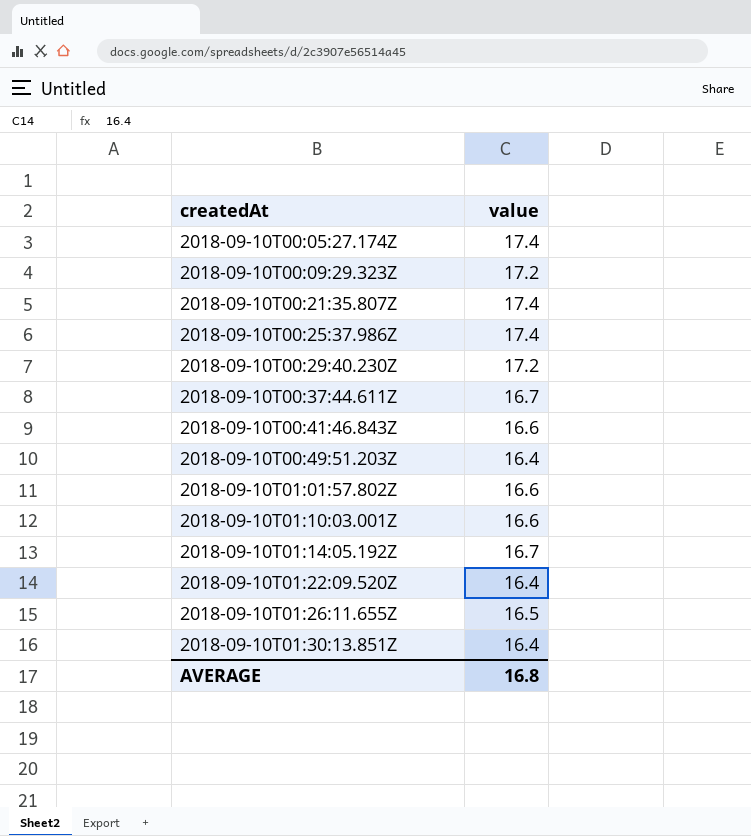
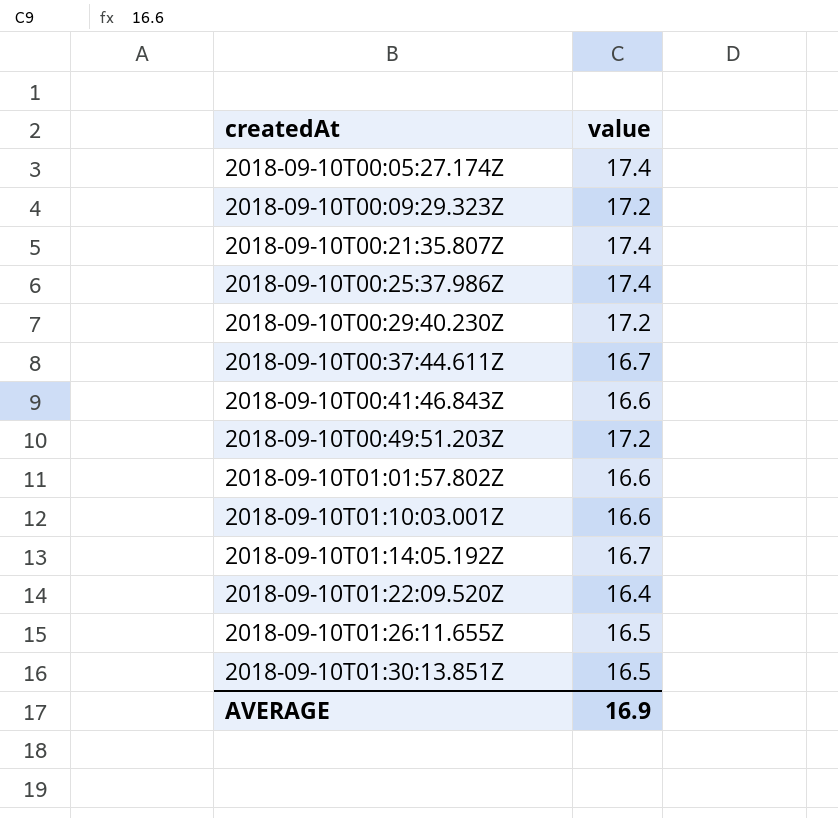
2018-09-10T00:49:51.203Z | value: 16.4 -> 17.2
2018-09-10T01:30:13.851Z | value: 16.4 -> 16.5
AVERAGE | value: 16.8 -> 16.9

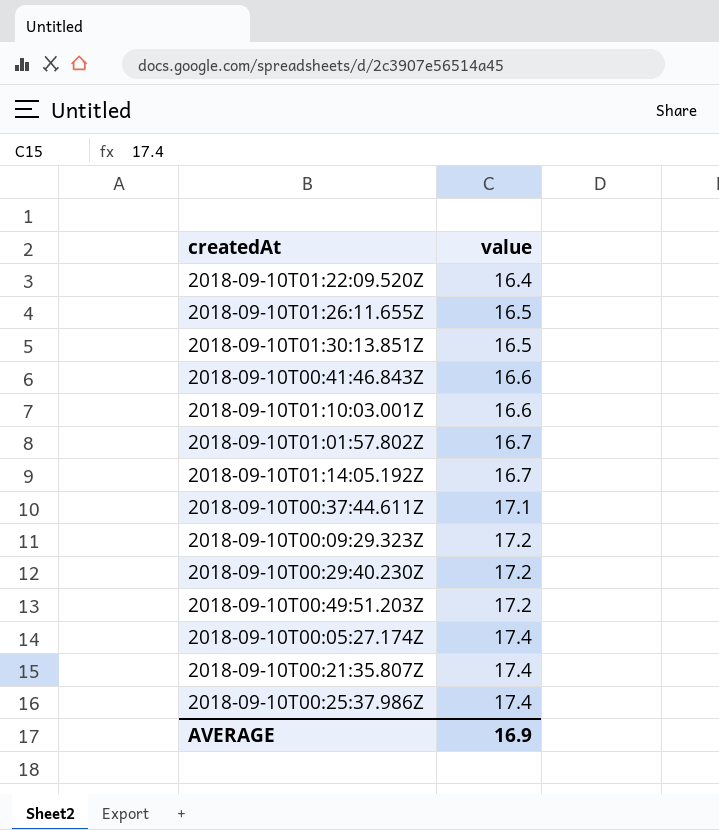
row order: createdAt ascending -> value ascending
2018-09-10T01:01:57.802Z | value: 16.6 -> 16.7
2018-09-10T00:37:44.611Z | value: 16.7 -> 17.1

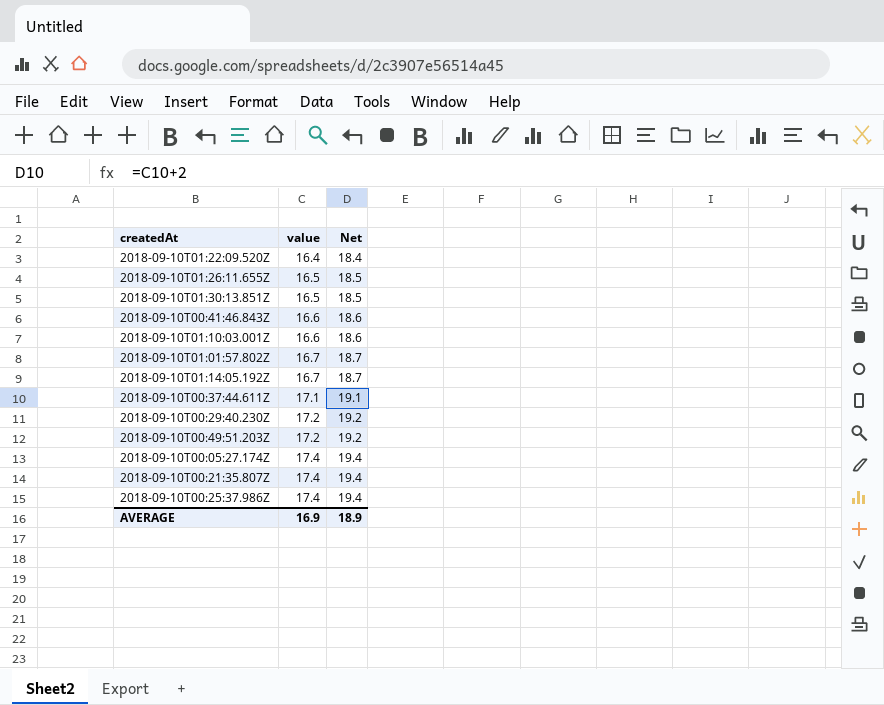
column Net | formula: none -> [value] + 2
row 2018-09-10T00:09:29.323Z: 17.2 -> none

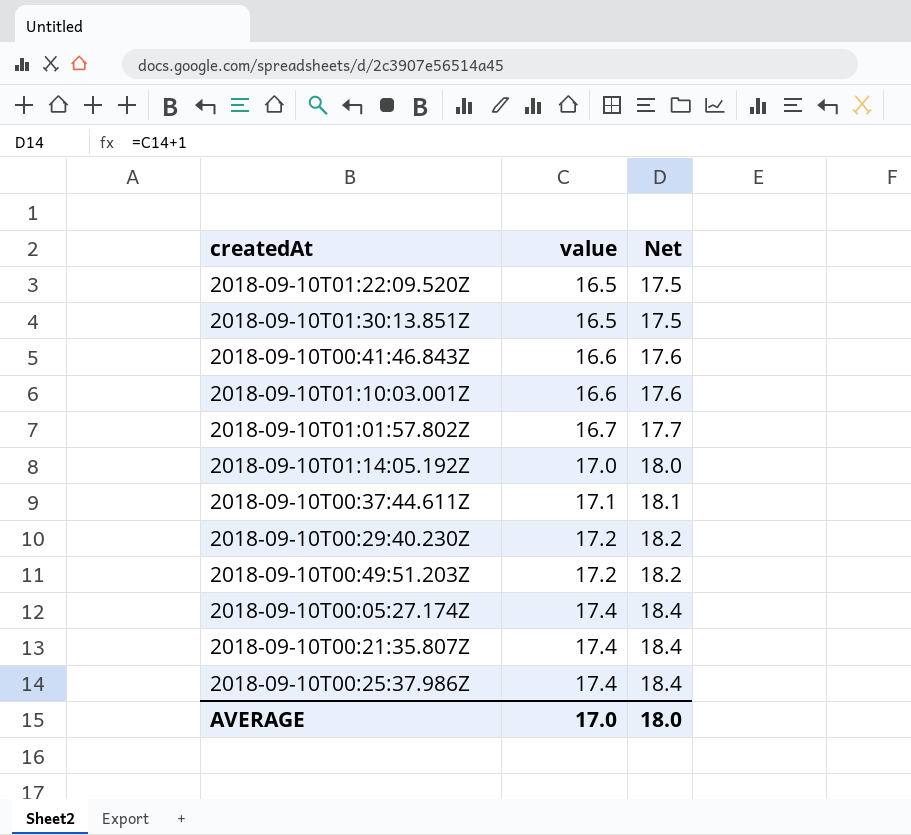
column Net | formula: [value] + 2 -> [value] + 1
row 2018-09-10T01:26:11.655Z: 16.5 | 18.5 -> none
2018-09-10T01:22:09.520Z | value: 16.4 -> 16.5
2018-09-10T01:14:05.192Z | value: 16.7 -> 17.0
AVERAGE | value: 16.9 -> 17.0
AVERAGE | Net: 18.9 -> 18.0

